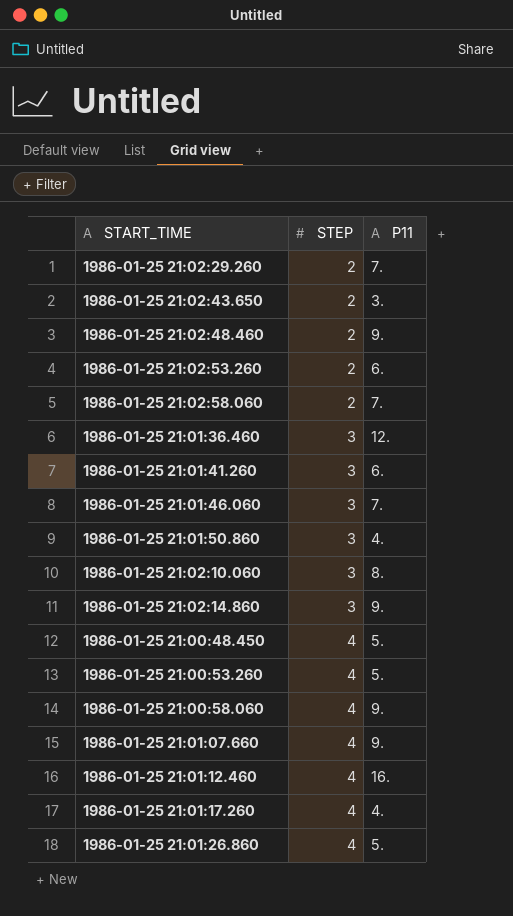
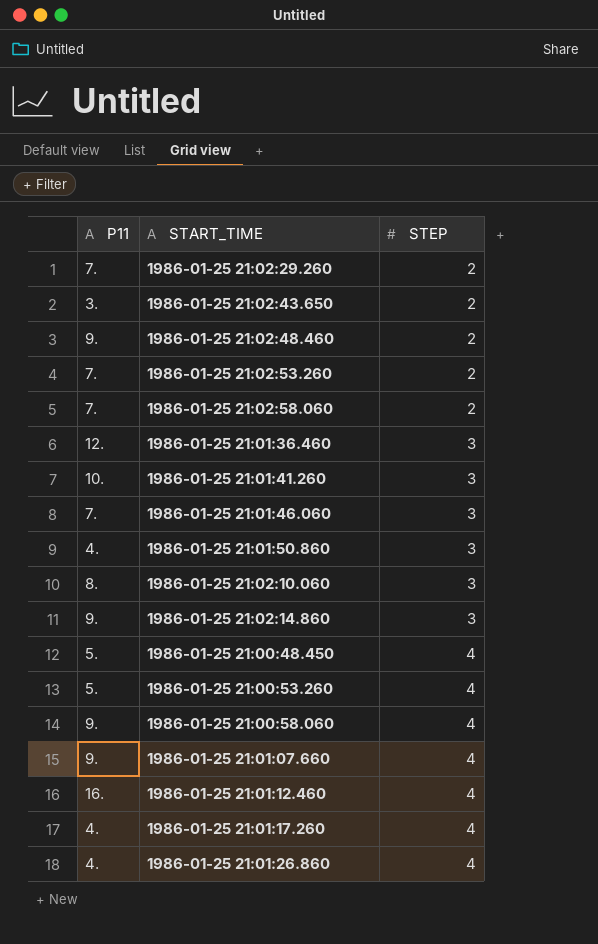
column P11 | position: 3 -> 1
1986-01-25 21:02:53.260 | P11: 6. -> 7.
1986-01-25 21:01:41.260 | P11: 6. -> 10.
1986-01-25 21:01:26.860 | P11: 5. -> 4.

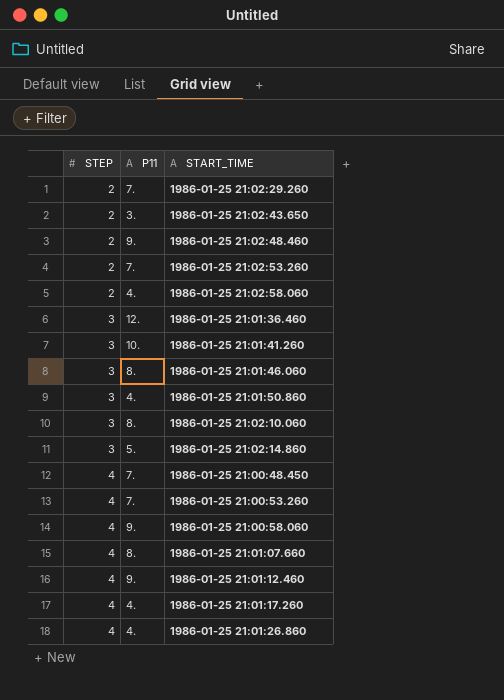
column STEP | position: 3 -> 1
1986-01-25 21:02:58.060 | P11: 7. -> 4.
1986-01-25 21:01:46.060 | P11: 7. -> 8.
1986-01-25 21:02:14.860 | P11: 9. -> 5.
1986-01-25 21:00:48.450 | P11: 5. -> 7.
1986-01-25 21:00:53.260 | P11: 5. -> 7.
1986-01-25 21:01:07.660 | P11: 9. -> 8.
1986-01-25 21:01:12.460 | P11: 16. -> 9.

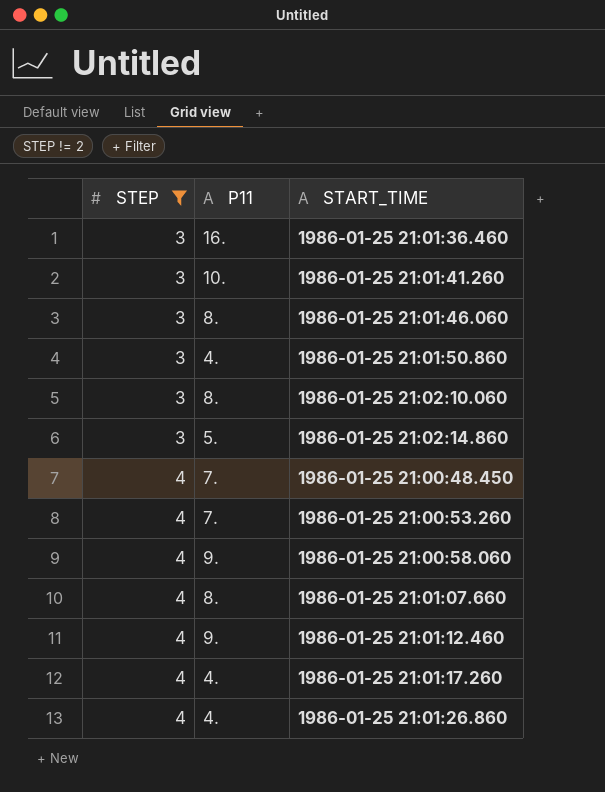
filter: none -> STEP != 2
1986-01-25 21:01:36.460 | P11: 12. -> 16.

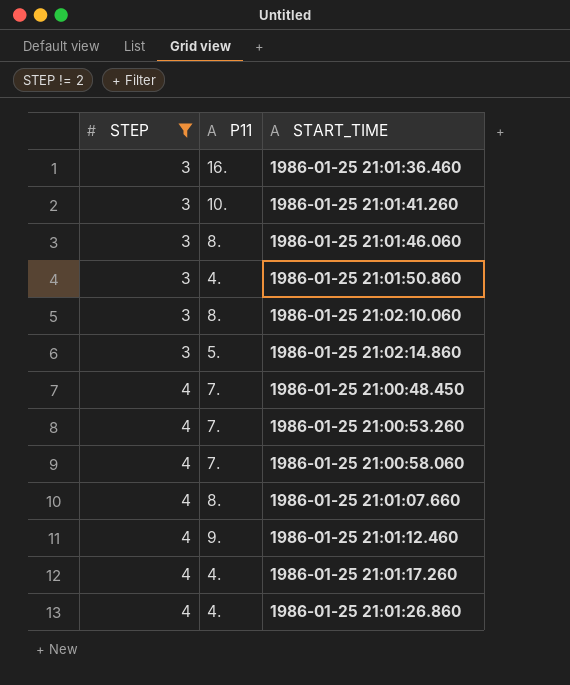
1986-01-25 21:00:58.060 | P11: 9. -> 7.

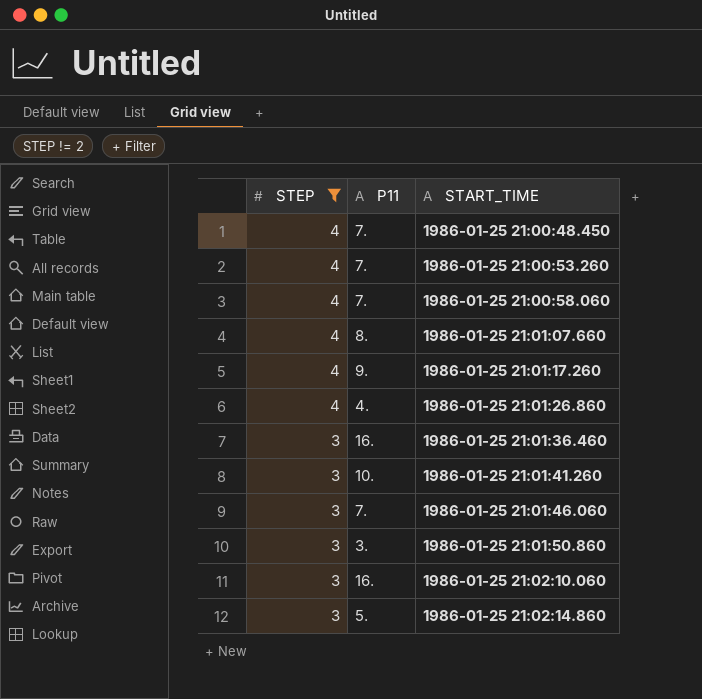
row order: STEP ascending -> STEP descending
row 1986-01-25 21:01:12.460: 4 | 9. -> none
1986-01-25 21:01:17.260 | P11: 4. -> 9.
1986-01-25 21:01:46.060 | P11: 8. -> 7.
1986-01-25 21:01:50.860 | P11: 4. -> 3.
1986-01-25 21:02:10.060 | P11: 8. -> 16.

